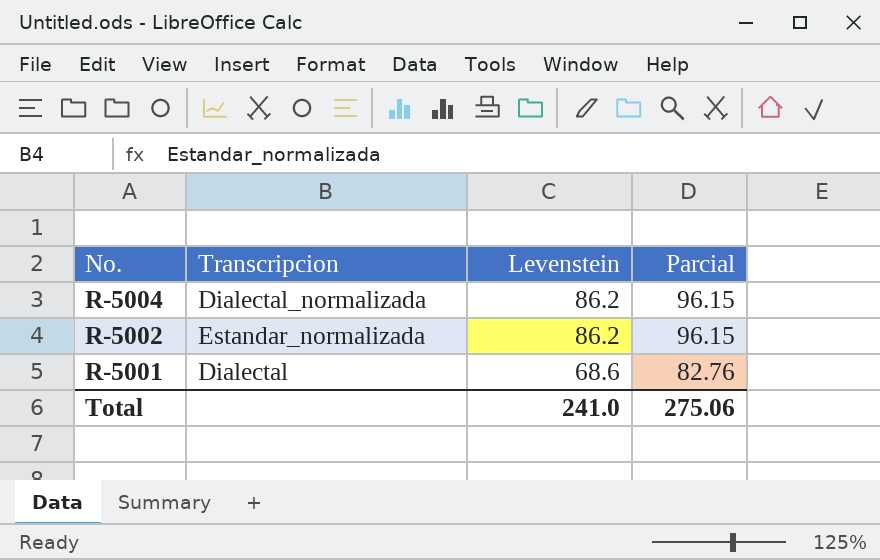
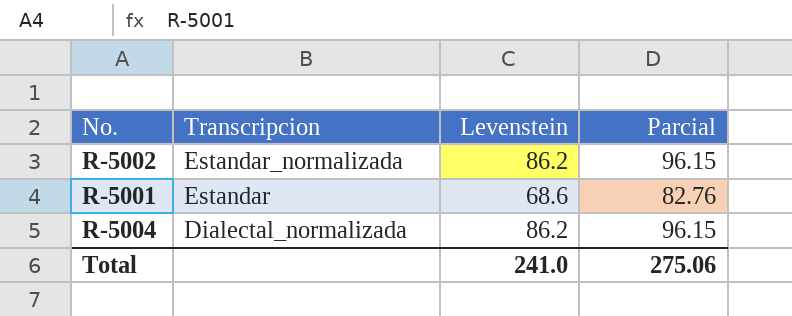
row order: No. descending -> Transcripcion descending
R-5001 | Transcripcion: Dialectal -> Estandar

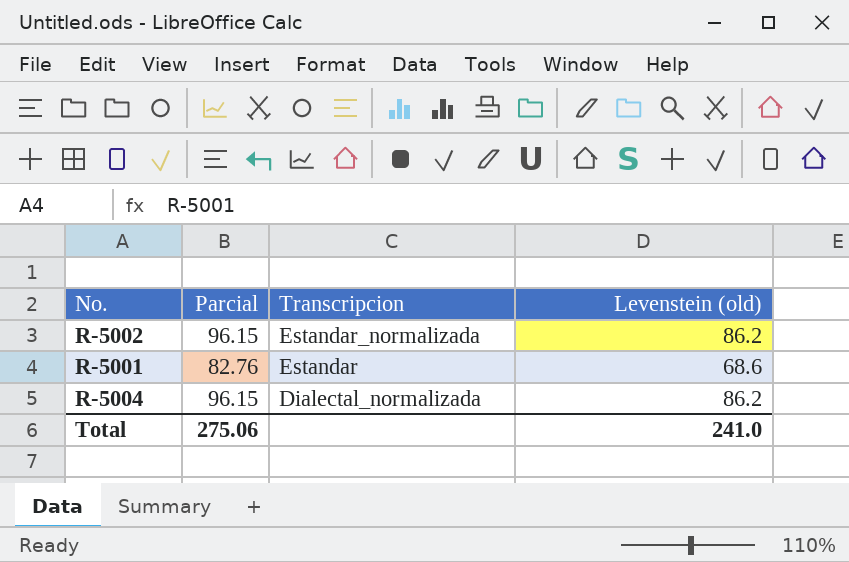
column Parcial | position: 4 -> 2
column name: Levenstein -> Levenstein (old)

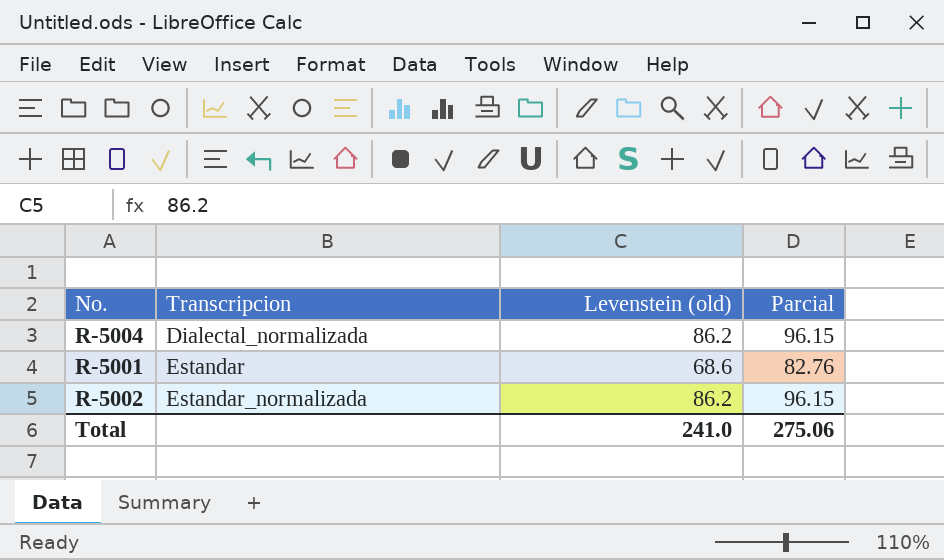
row order: Transcripcion descending -> Transcripcion ascending
column Parcial | position: 2 -> 4

